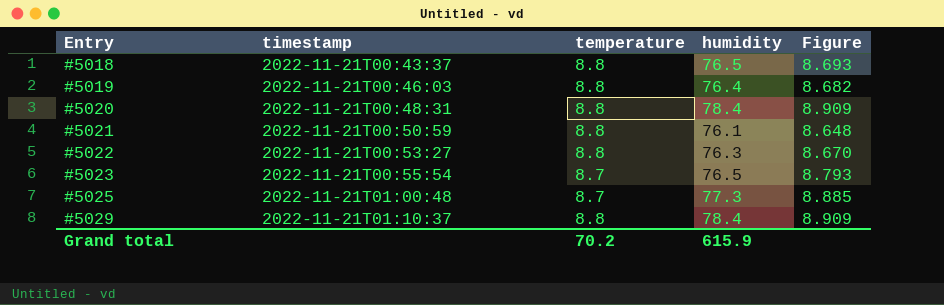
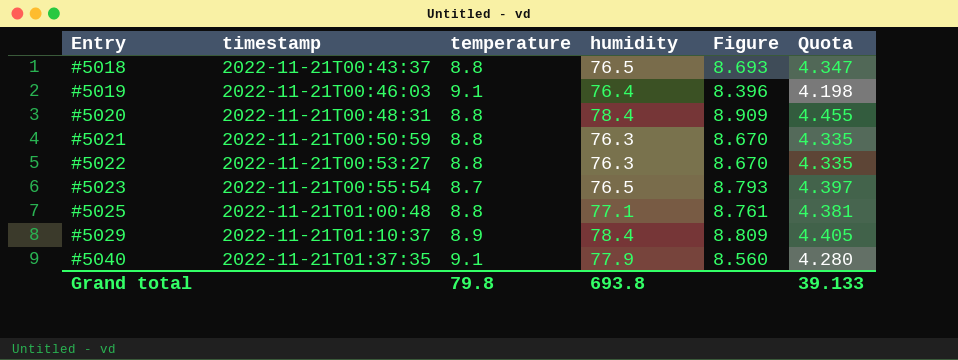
column Quota | formula: none -> [Figure] * 0.5
#5019 | temperature: 8.8 -> 9.1
#5019 | Figure: 8.682 -> 8.396
#5021 | humidity: 76.1 -> 76.3
#5021 | Figure: 8.648 -> 8.670
#5025 | temperature: 8.7 -> 8.8
#5025 | humidity: 77.3 -> 77.1
#5025 | Figure: 8.885 -> 8.761
#5029 | temperature: 8.8 -> 8.9
#5029 | Figure: 8.909 -> 8.809
row #5040: none -> 2022-11-21T01:37:35 | 9.1 | 77.9 | 8.560 | 4.280
Grand total | temperature: 70.2 -> 79.8
Grand total | humidity: 615.9 -> 693.8

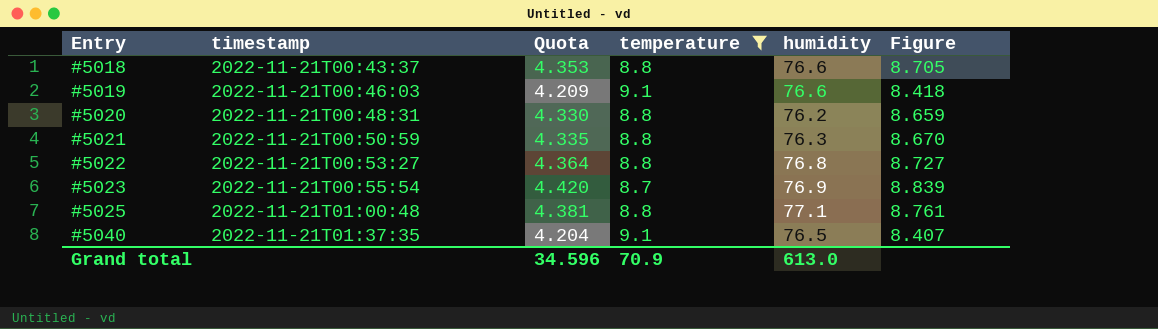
filter: none -> temperature != 8.9
column Quota | position: 6 -> 3
#5018 | Quota: 4.347 -> 4.353
#5018 | humidity: 76.5 -> 76.6
#5018 | Figure: 8.693 -> 8.705
#5019 | Quota: 4.198 -> 4.209
#5019 | humidity: 76.4 -> 76.6
#5019 | Figure: 8.396 -> 8.418
#5020 | Quota: 4.455 -> 4.330
#5020 | humidity: 78.4 -> 76.2
#5020 | Figure: 8.909 -> 8.659
#5022 | Quota: 4.335 -> 4.364
#5022 | humidity: 76.3 -> 76.8
#5022 | Figure: 8.670 -> 8.727
#5023 | Quota: 4.397 -> 4.420
#5023 | humidity: 76.5 -> 76.9
#5023 | Figure: 8.793 -> 8.839
#5040 | Quota: 4.280 -> 4.204
#5040 | humidity: 77.9 -> 76.5
#5040 | Figure: 8.560 -> 8.407
Grand total | Quota: 39.133 -> 34.596
Grand total | temperature: 79.8 -> 70.9
Grand total | humidity: 693.8 -> 613.0

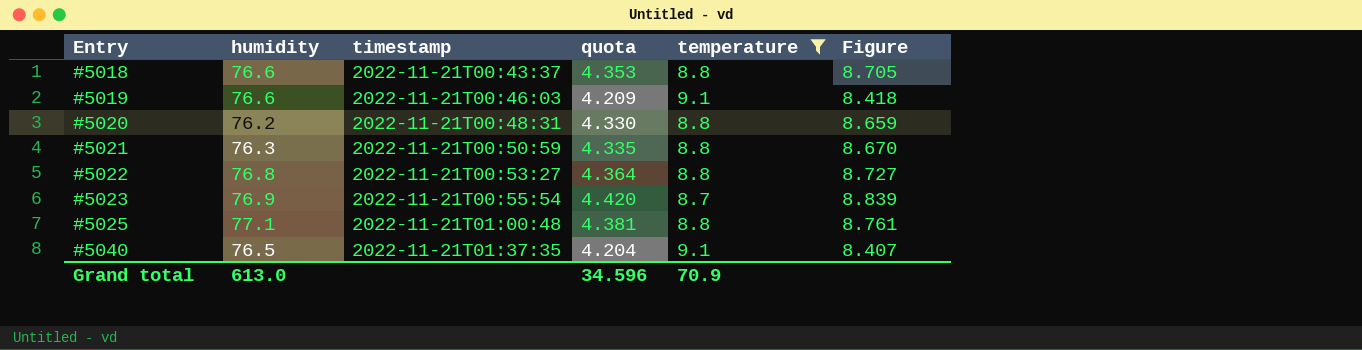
column humidity | position: 5 -> 2
column name: Quota -> quota

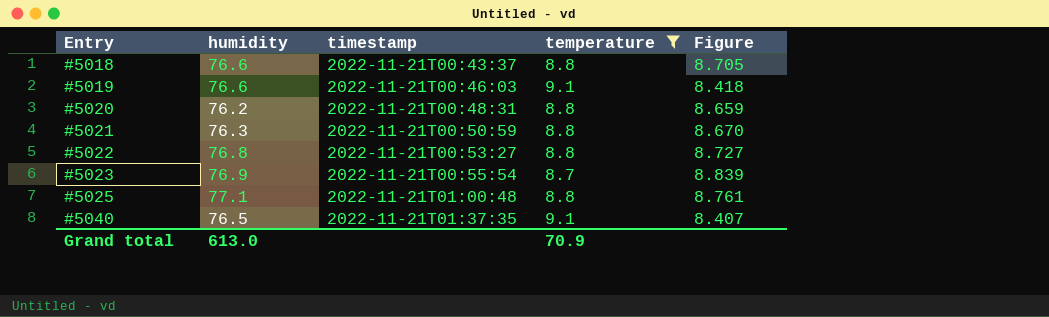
column quota | formula: [Figure] * 0.5 -> none

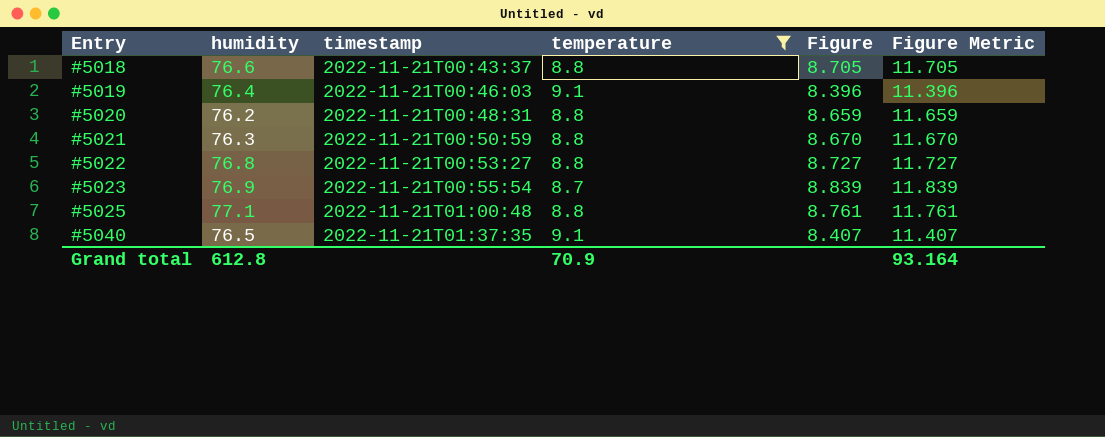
column Figure Metric | formula: none -> [Figure] + 3
#5019 | humidity: 76.6 -> 76.4
#5019 | Figure: 8.418 -> 8.396
Grand total | humidity: 613.0 -> 612.8

